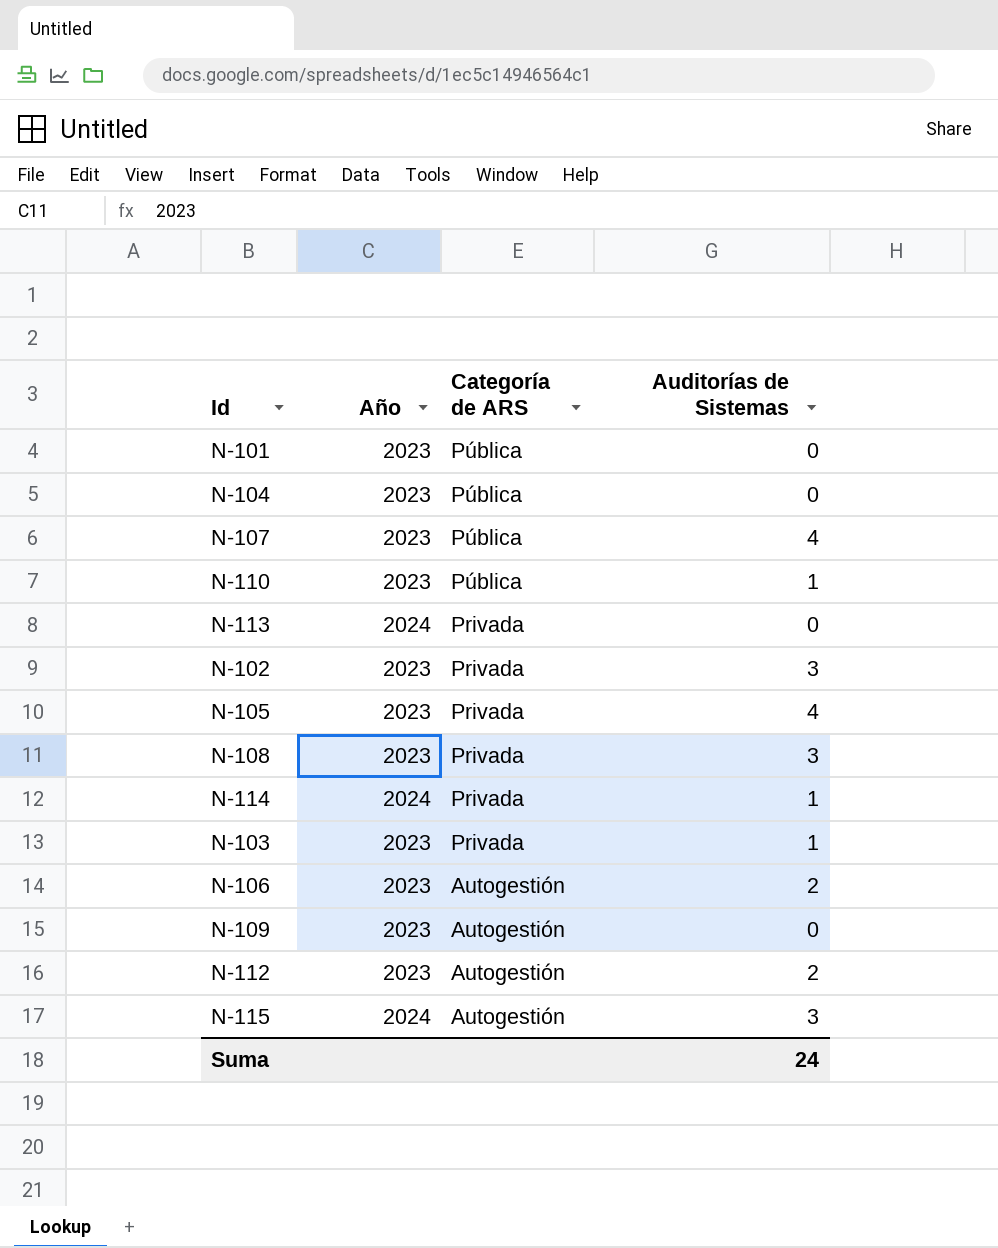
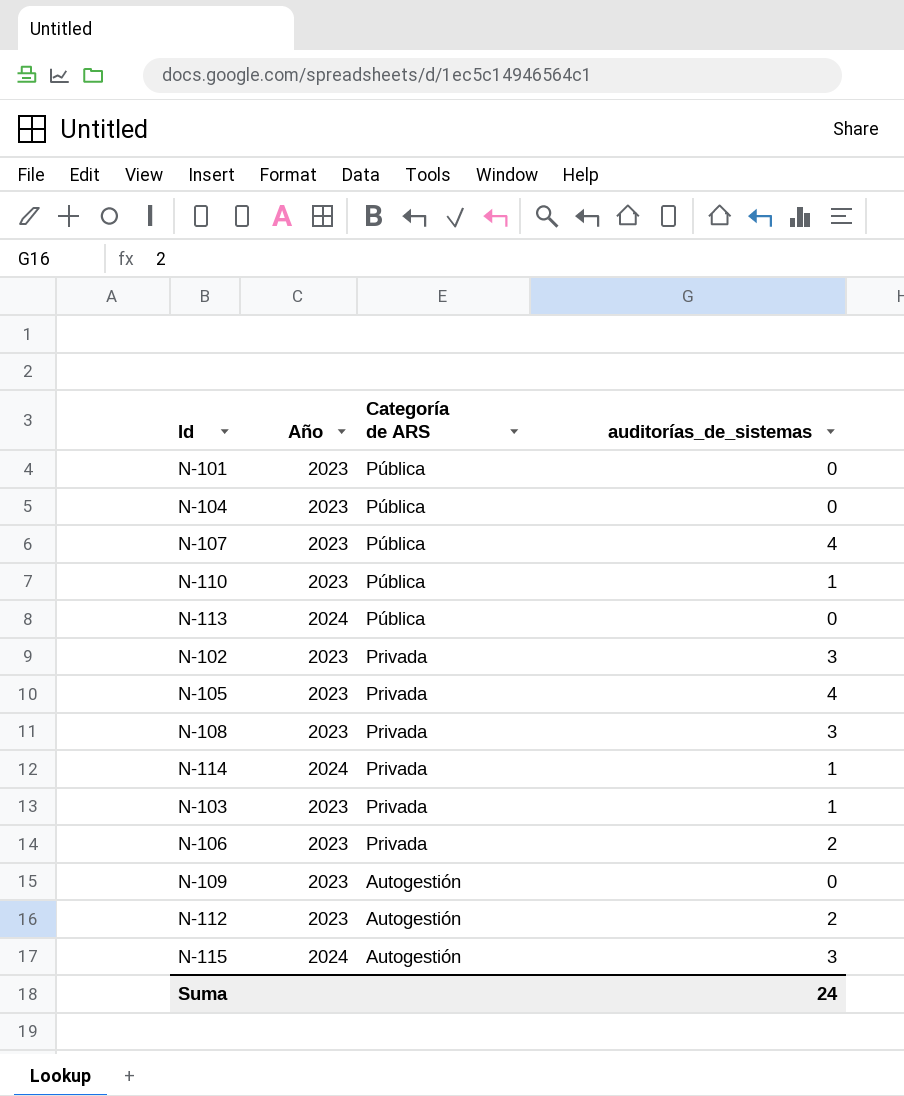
column name: Auditorías de Sistemas -> auditorías_de_sistemas
N-113 | Categoría de ARS: Privada -> Pública
N-106 | Categoría de ARS: Autogestión -> Privada

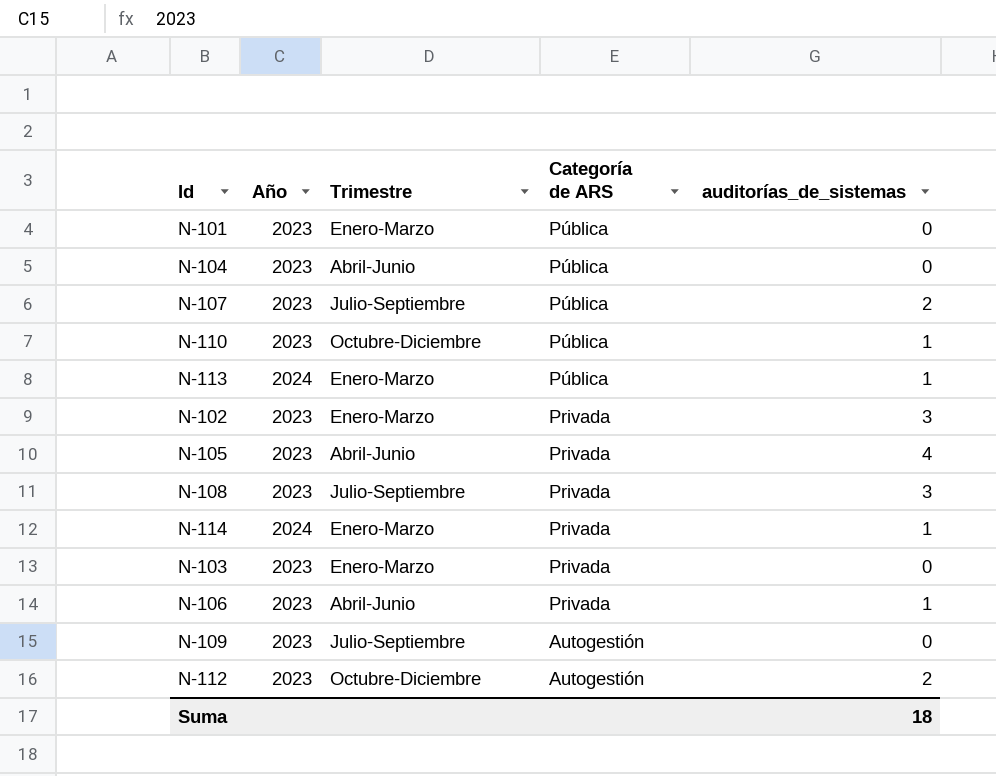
column Trimestre | position: none -> 3
row N-115: 2024 | Autogestión | 3 -> none
N-107 | auditorías_de_sistemas: 4 -> 2
N-113 | auditorías_de_sistemas: 0 -> 1
N-103 | auditorías_de_sistemas: 1 -> 0
N-106 | auditorías_de_sistemas: 2 -> 1
Suma | auditorías_de_sistemas: 24 -> 18

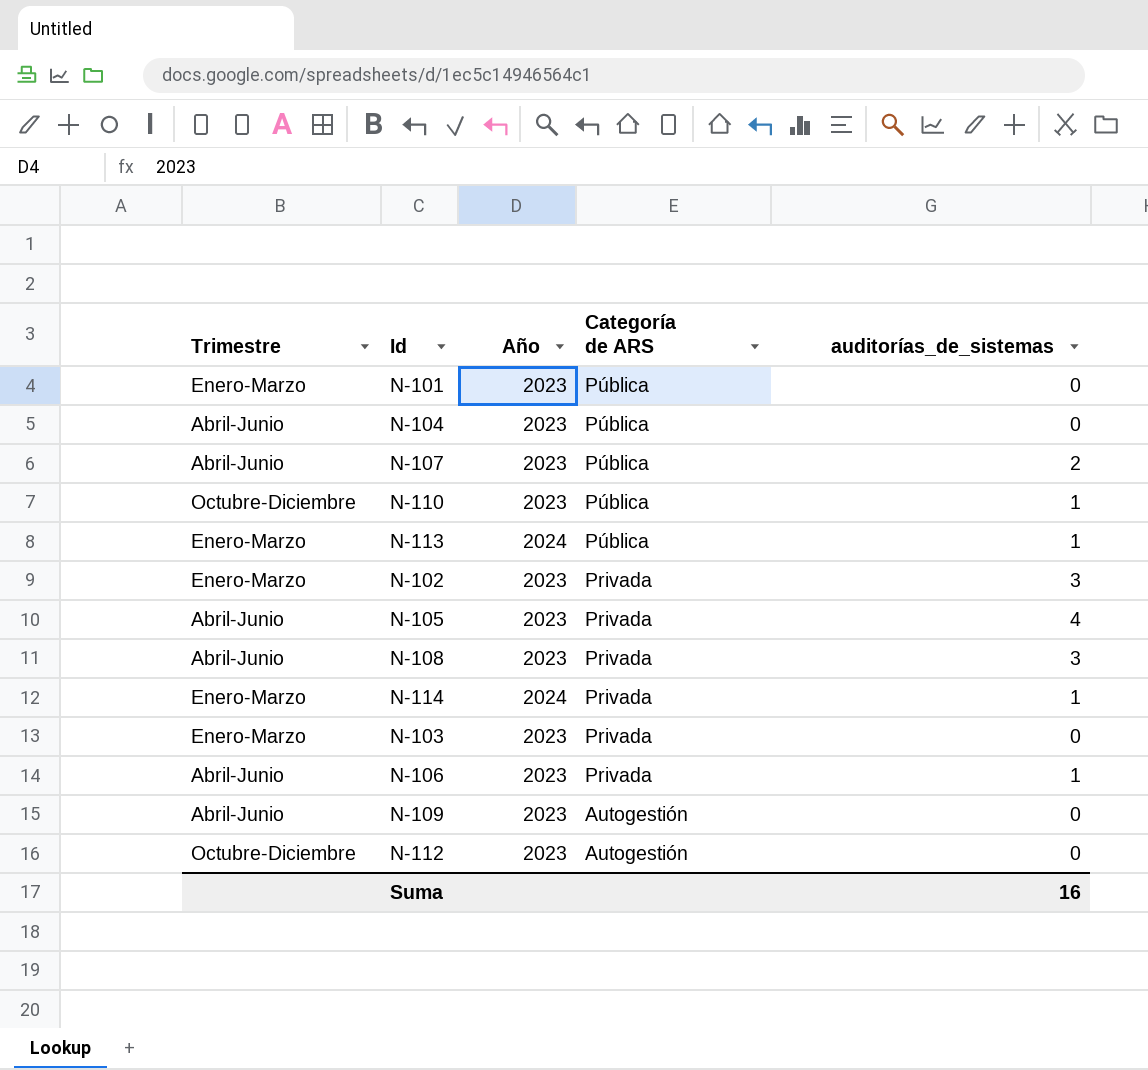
column Trimestre | position: 3 -> 1
N-107 | Trimestre: Julio-Septiembre -> Abril-Junio
N-108 | Trimestre: Julio-Septiembre -> Abril-Junio
N-109 | Trimestre: Julio-Septiembre -> Abril-Junio
N-112 | auditorías_de_sistemas: 2 -> 0
Suma | auditorías_de_sistemas: 18 -> 16

